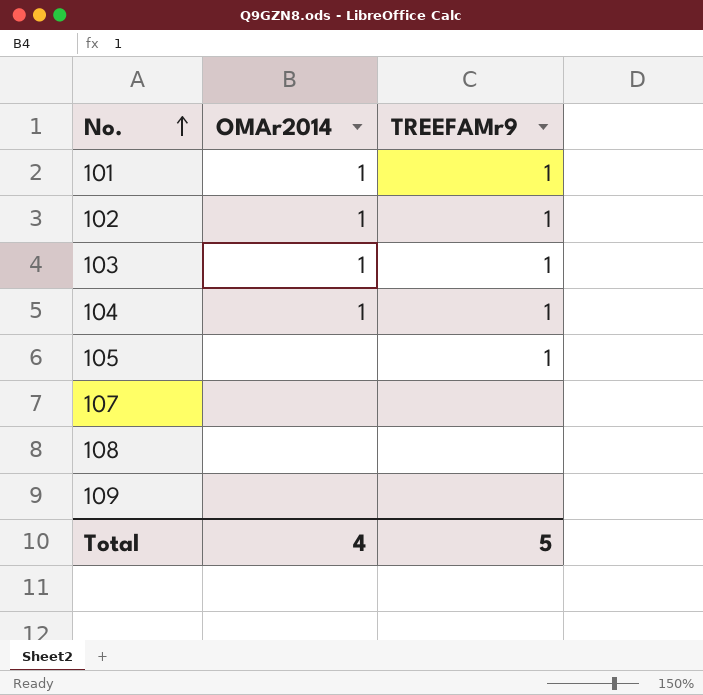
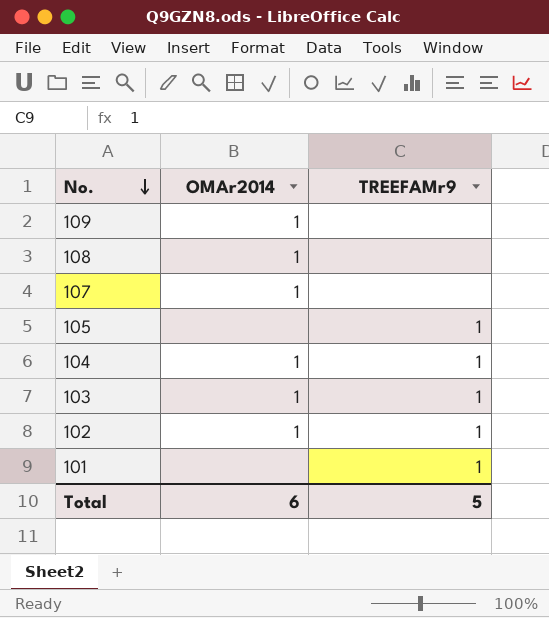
row order: No. ascending -> No. descending
109 | OMAr2014: none -> 1
108 | OMAr2014: none -> 1
107 | OMAr2014: none -> 1
101 | OMAr2014: 1 -> none
Total | OMAr2014: 4 -> 6

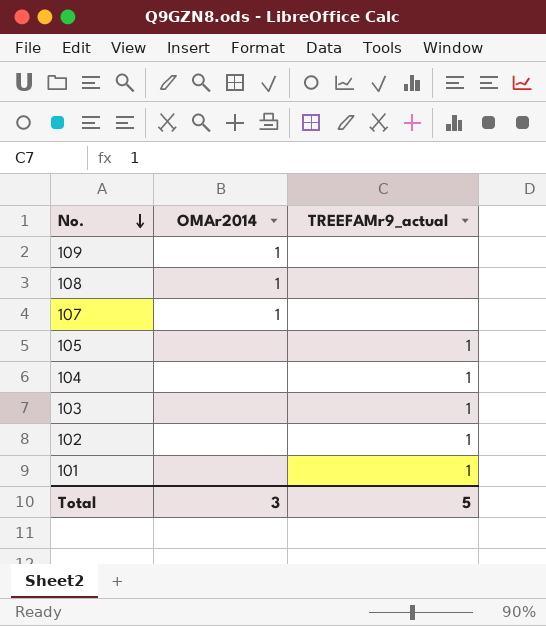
column name: TREEFAMr9 -> TREEFAMr9_actual
104 | OMAr2014: 1 -> none
103 | OMAr2014: 1 -> none
102 | OMAr2014: 1 -> none
Total | OMAr2014: 6 -> 3

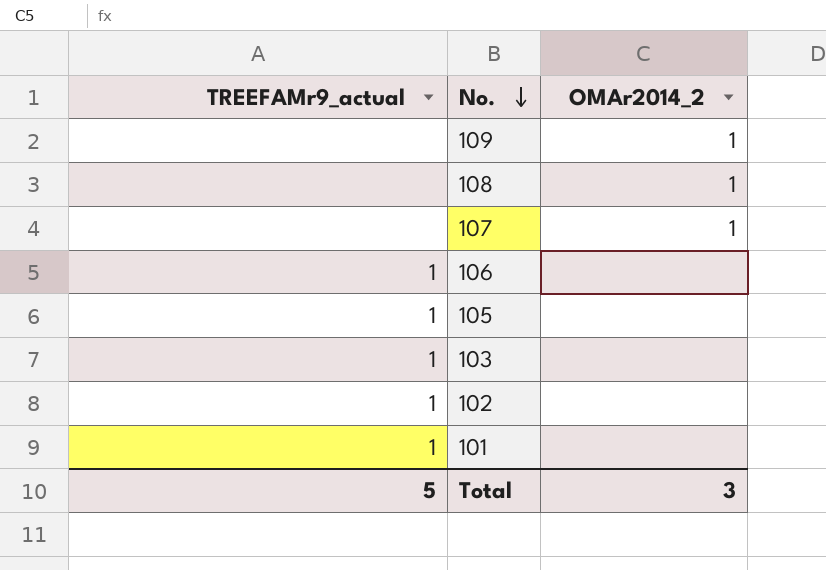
column TREEFAMr9_actual | position: 3 -> 1
column name: OMAr2014 -> OMAr2014_2
row 104: none | 1 -> none
row 106: none -> 1 | none

